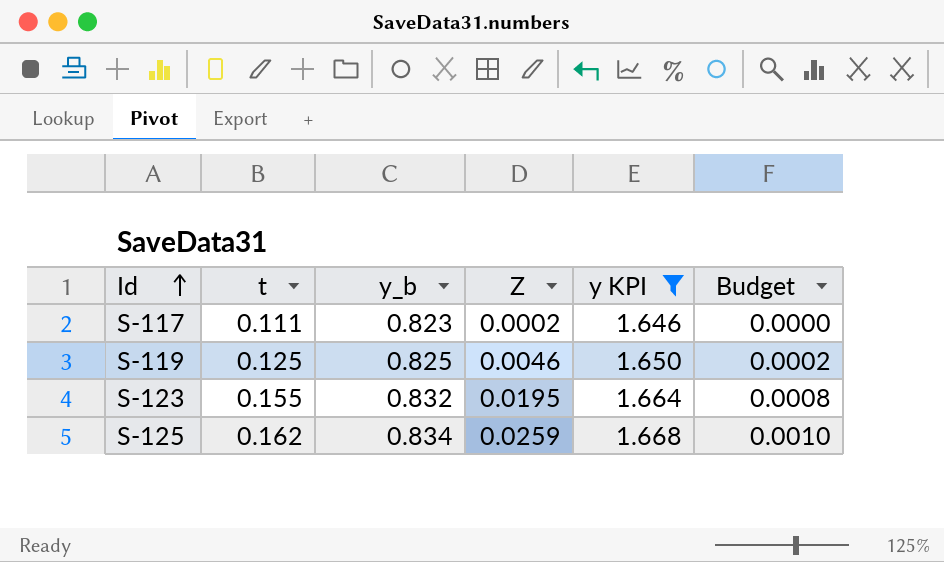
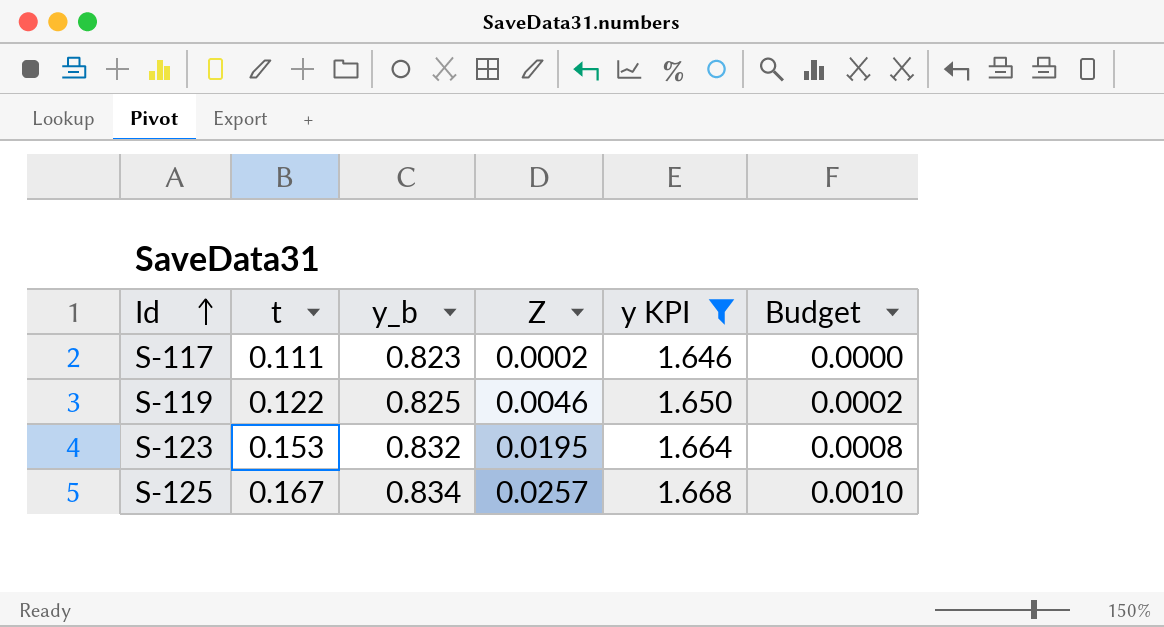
S-119 | t: 0.125 -> 0.122
S-123 | t: 0.155 -> 0.153
S-125 | t: 0.162 -> 0.167
S-125 | Z: 0.0259 -> 0.0257

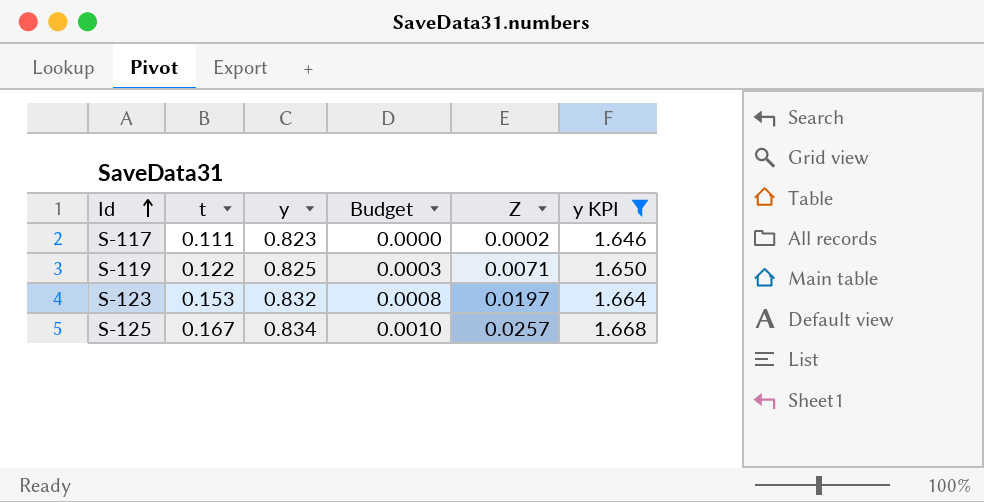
column name: y_b -> y
column Budget | position: 6 -> 4
S-119 | Budget: 0.0002 -> 0.0003
S-119 | Z: 0.0046 -> 0.0071
S-123 | Z: 0.0195 -> 0.0197

